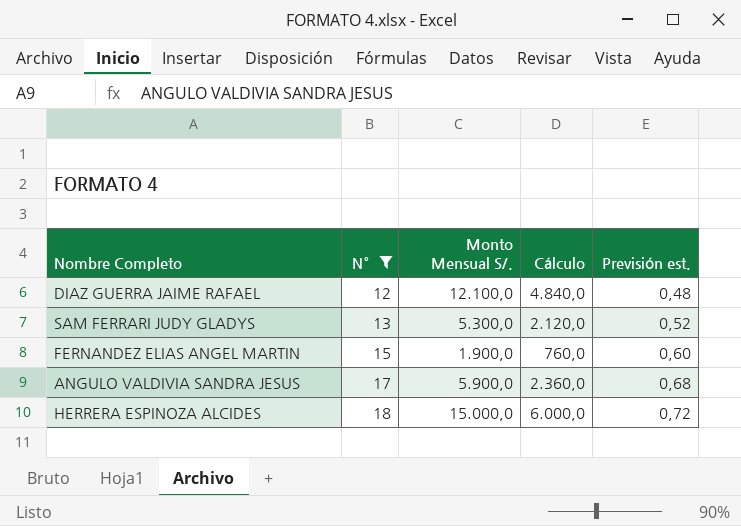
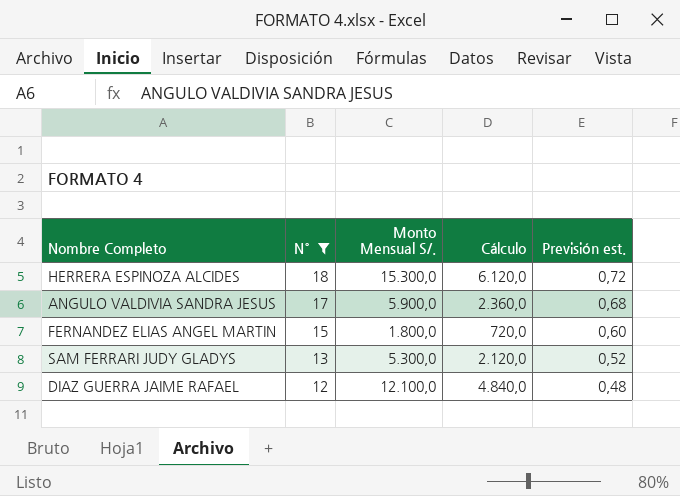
row order: N° ascending -> N° descending
HERRERA ESPINOZA ALCIDES | Monto Mensual S/.: 15.000,0 -> 15.300,0
HERRERA ESPINOZA ALCIDES | Cálculo: 6.000,0 -> 6.120,0
FERNANDEZ ELIAS ANGEL MARTIN | Monto Mensual S/.: 1.900,0 -> 1.800,0
FERNANDEZ ELIAS ANGEL MARTIN | Cálculo: 760,0 -> 720,0

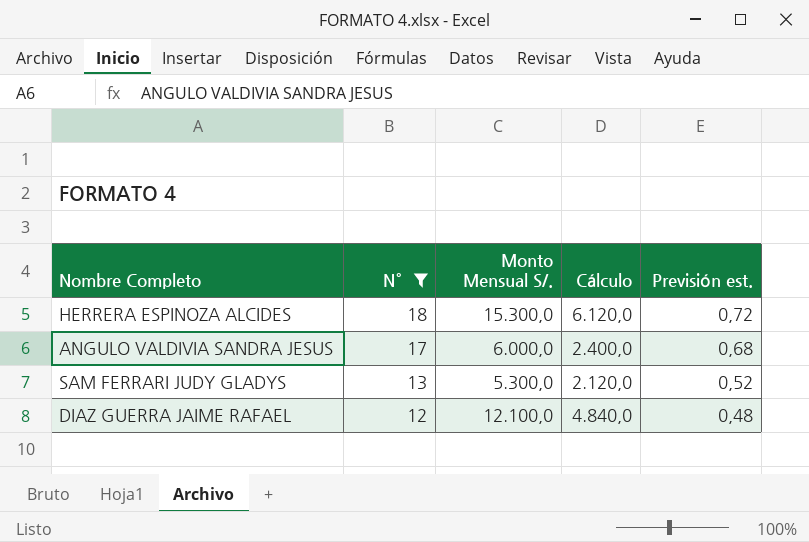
row FERNANDEZ ELIAS ANGEL MARTIN: 15 | 1.800,0 | 720,0 | 0,60 -> none
ANGULO VALDIVIA SANDRA JESUS | Monto Mensual S/.: 5.900,0 -> 6.000,0
ANGULO VALDIVIA SANDRA JESUS | Cálculo: 2.360,0 -> 2.400,0

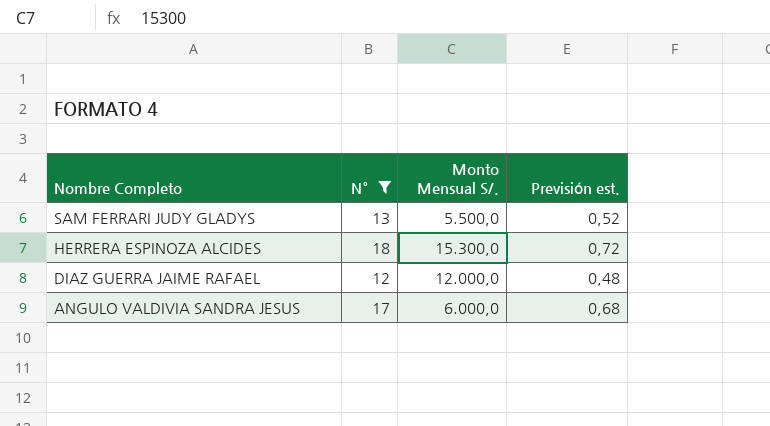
row order: N° descending -> Nombre Completo descending
column Cálculo | formula: [Monto Mensual S/.] * 0,4 -> none
SAM FERRARI JUDY GLADYS | Monto Mensual S/.: 5.300,0 -> 5.500,0
DIAZ GUERRA JAIME RAFAEL | Monto Mensual S/.: 12.100,0 -> 12.000,0

